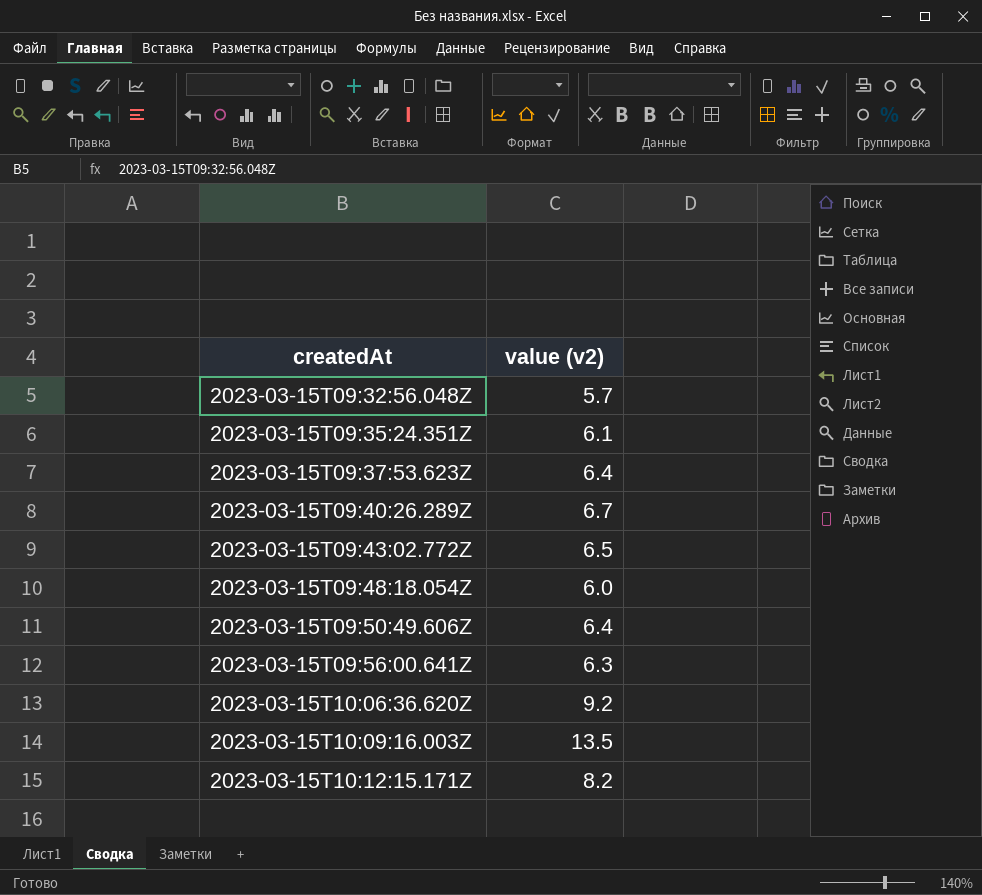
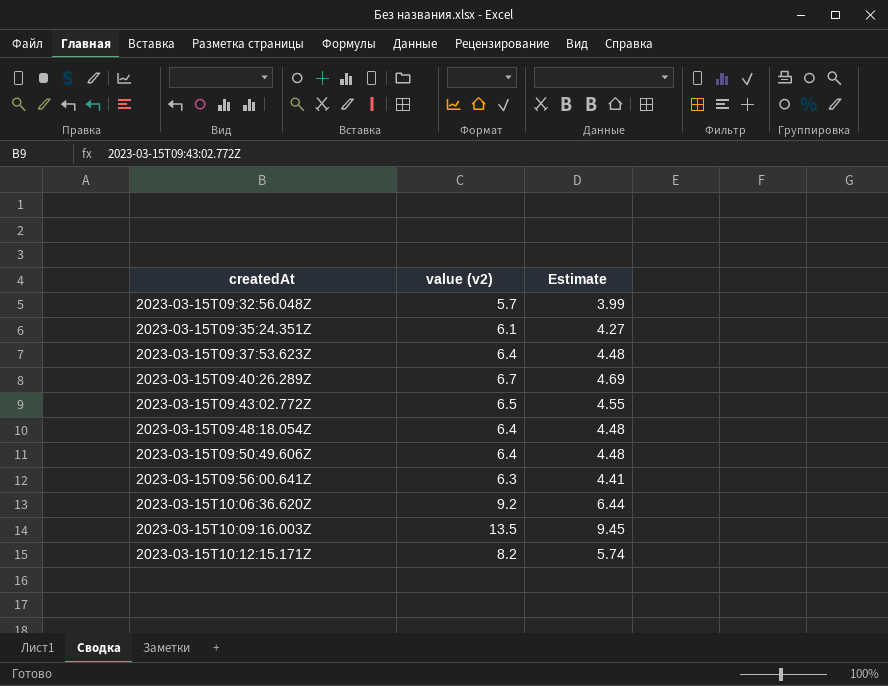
column Estimate | formula: none -> [value (v2)] * 0.7
2023-03-15T09:48:18.054Z | value (v2): 6.0 -> 6.4

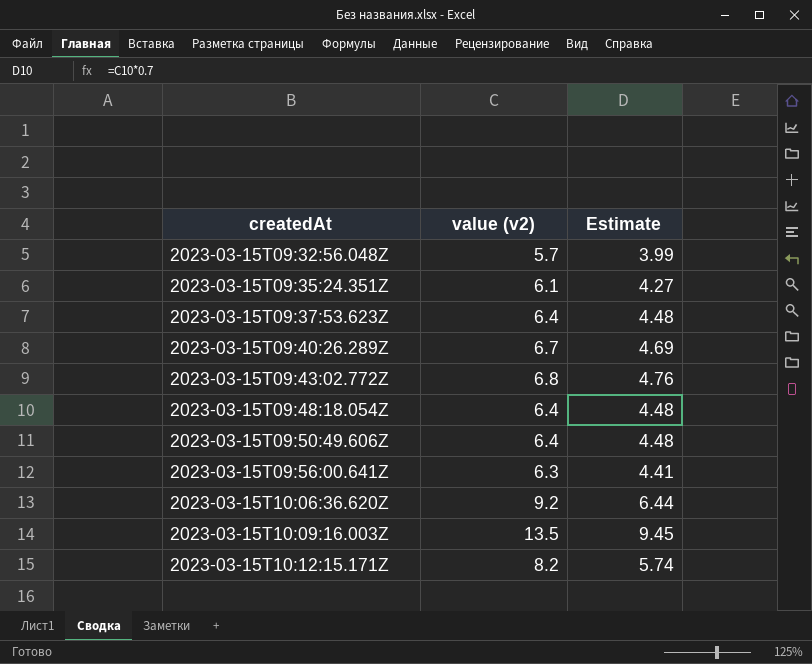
2023-03-15T09:43:02.772Z | value (v2): 6.5 -> 6.8
2023-03-15T09:43:02.772Z | Estimate: 4.55 -> 4.76

